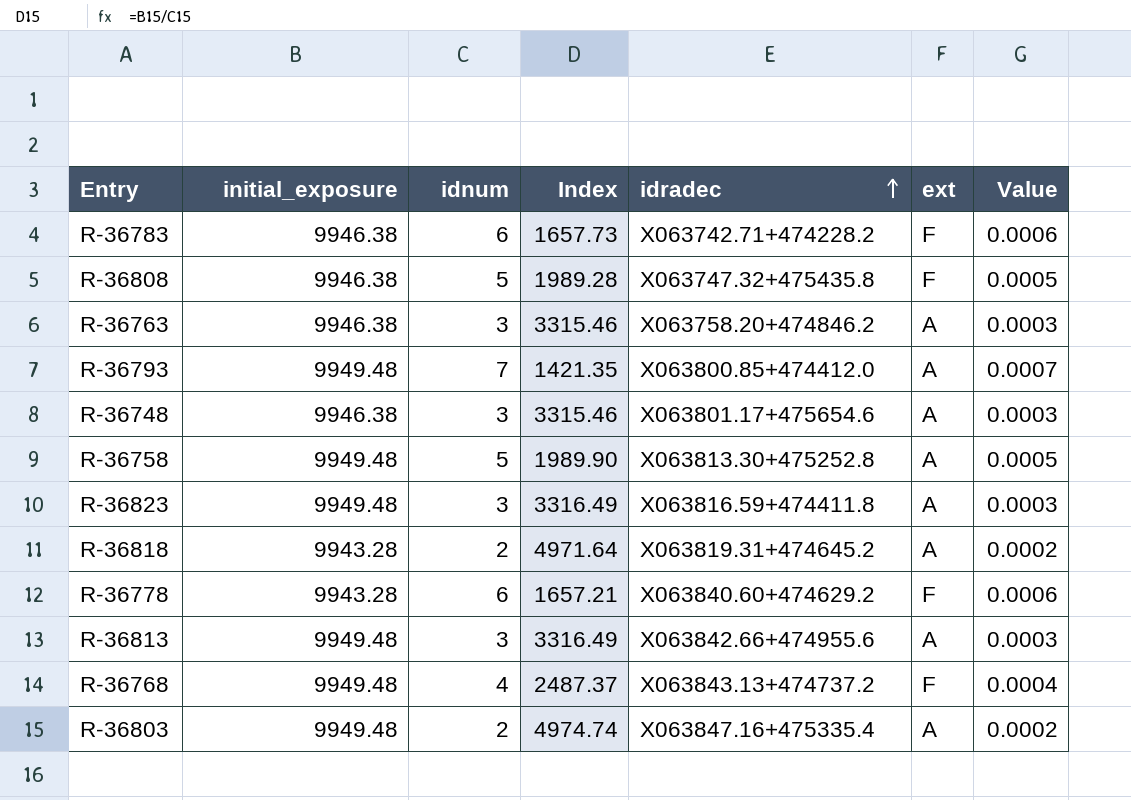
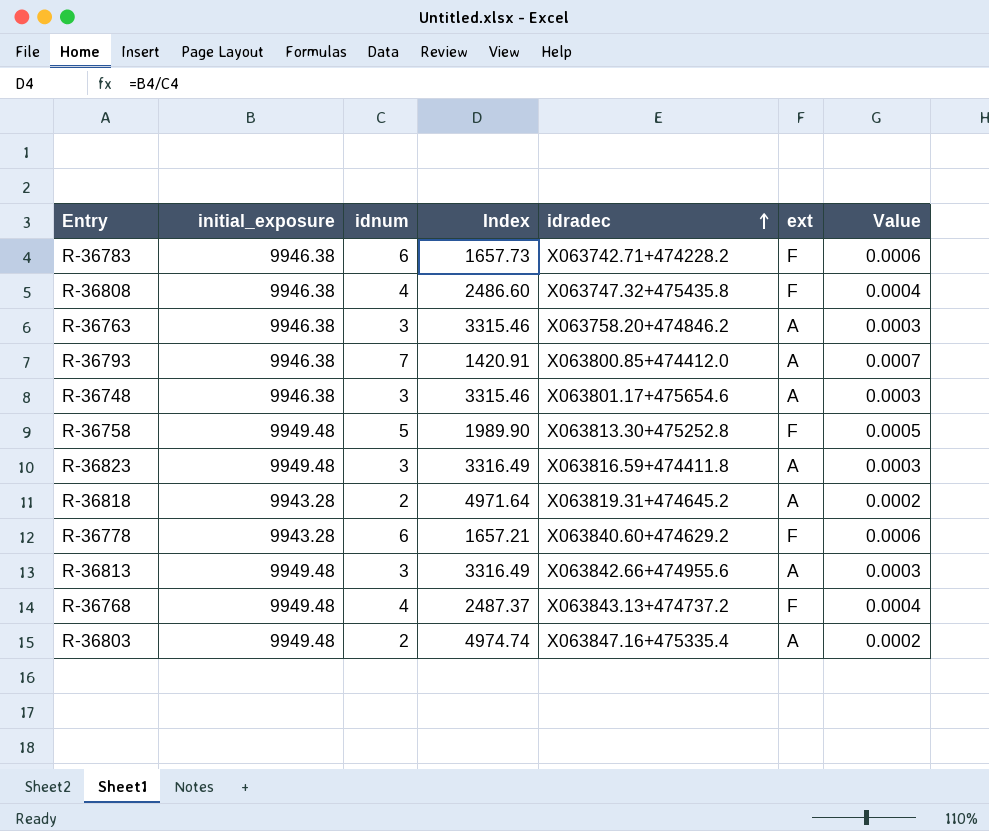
R-36808 | idnum: 5 -> 4
R-36808 | Index: 1989.28 -> 2486.60
R-36808 | Value: 0.0005 -> 0.0004
R-36793 | initial_exposure: 9949.48 -> 9946.38
R-36793 | Index: 1421.35 -> 1420.91
R-36758 | ext: A -> F

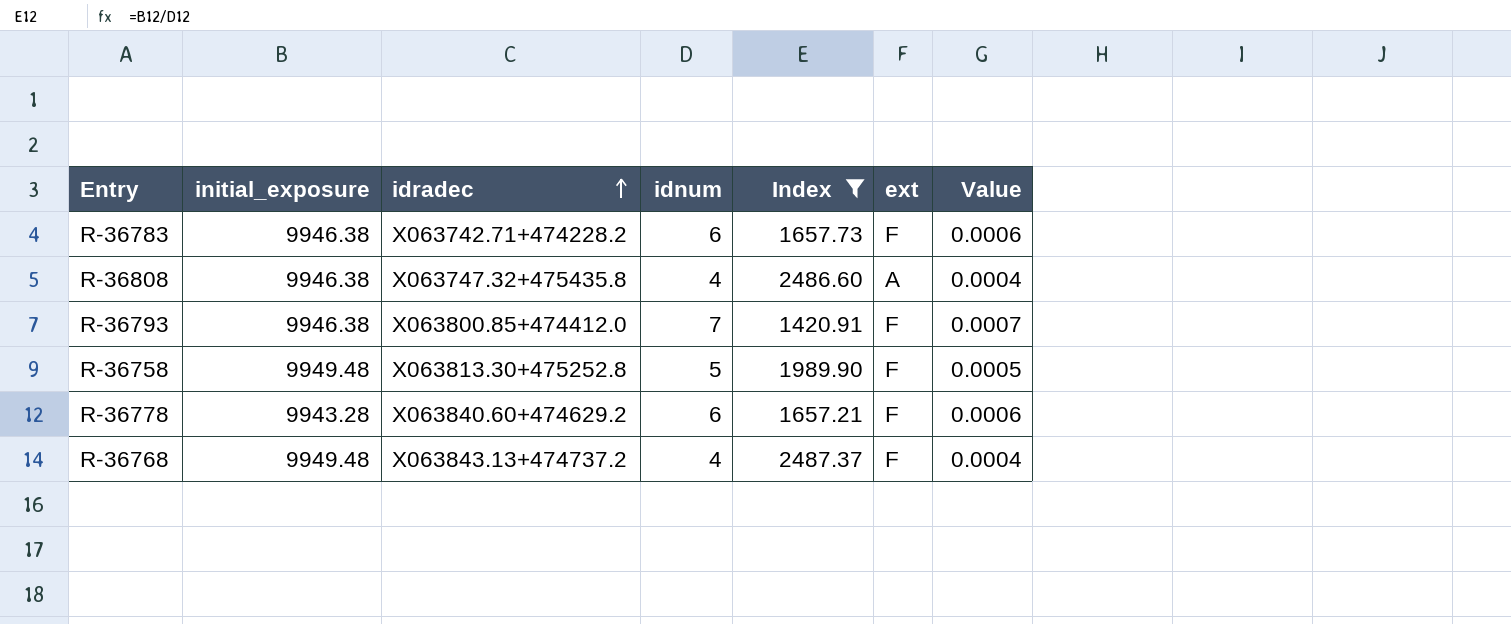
filter: none -> Index <= 2487.37
column idradec | position: 5 -> 3
R-36808 | ext: F -> A
R-36793 | ext: A -> F

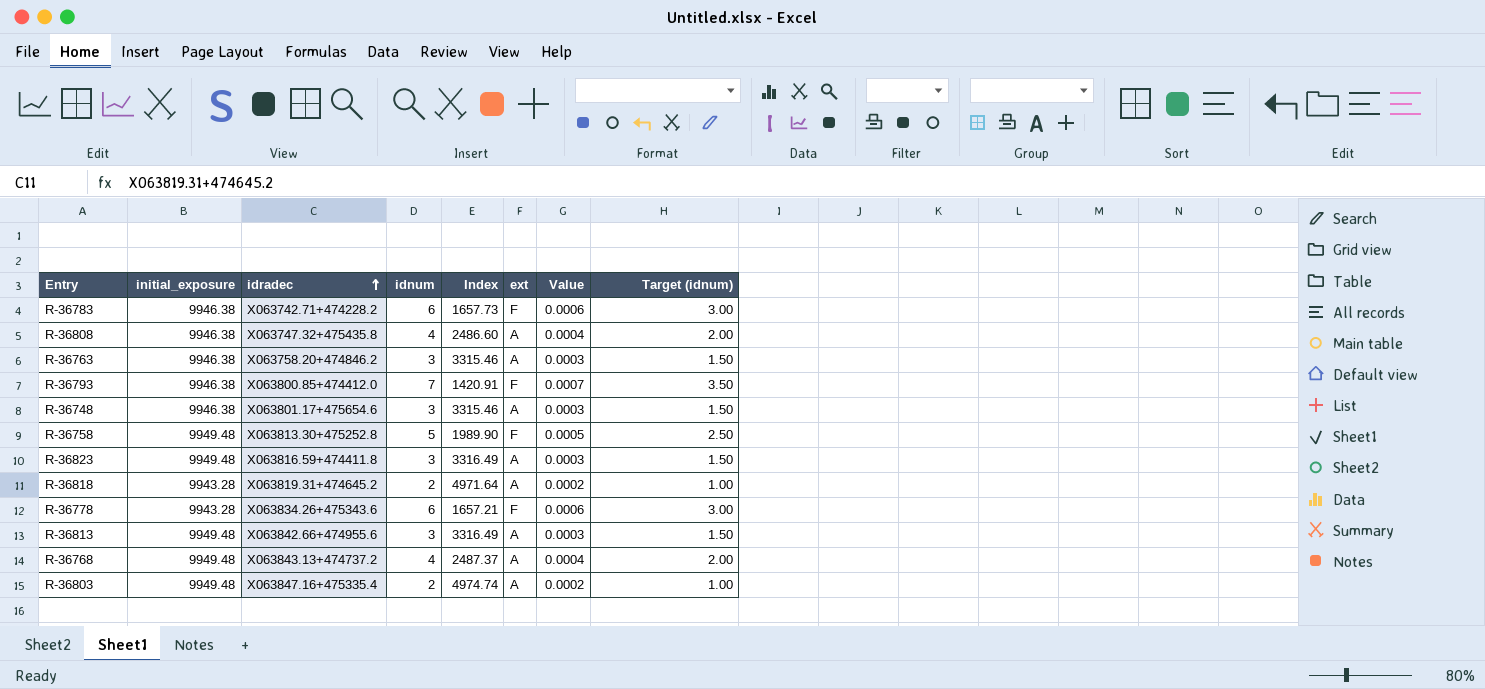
filter: Index <= 2487.37 -> none
column Target (idnum) | formula: none -> [idnum] * 0.5
R-36778 | idradec: X063840.60+474629.2 -> X063834.26+475343.6
R-36768 | ext: F -> A

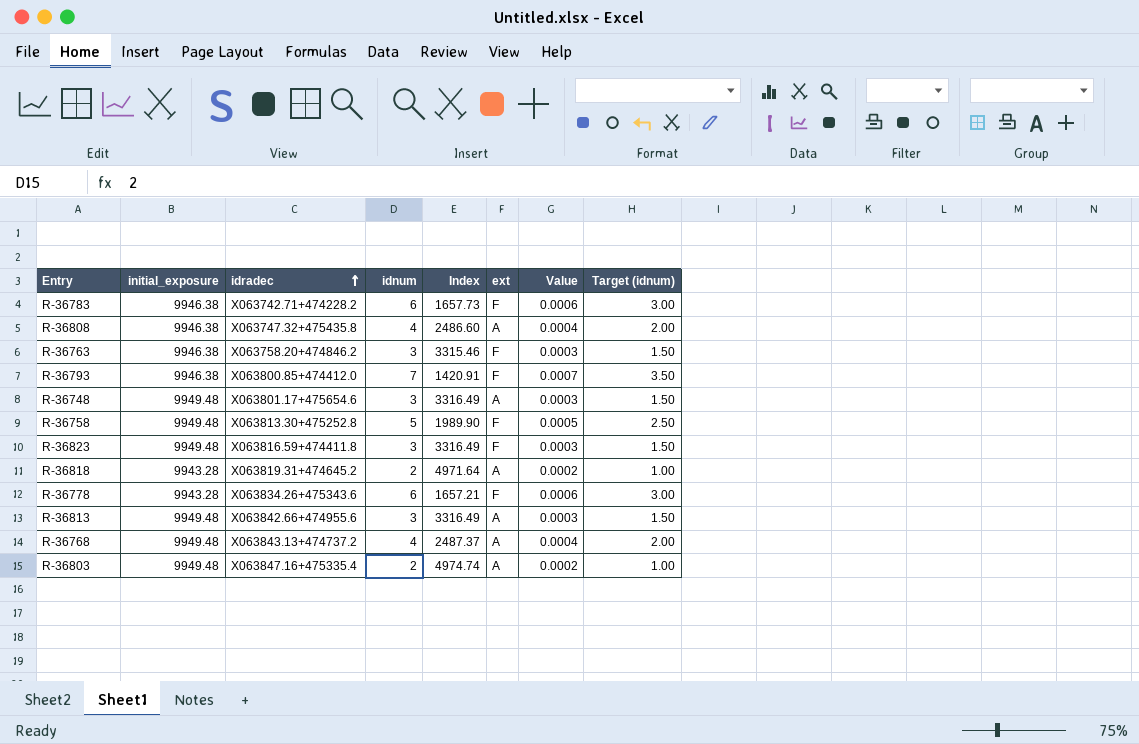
R-36763 | ext: A -> F
R-36748 | initial_exposure: 9946.38 -> 9949.48
R-36748 | Index: 3315.46 -> 3316.49
R-36823 | ext: A -> F

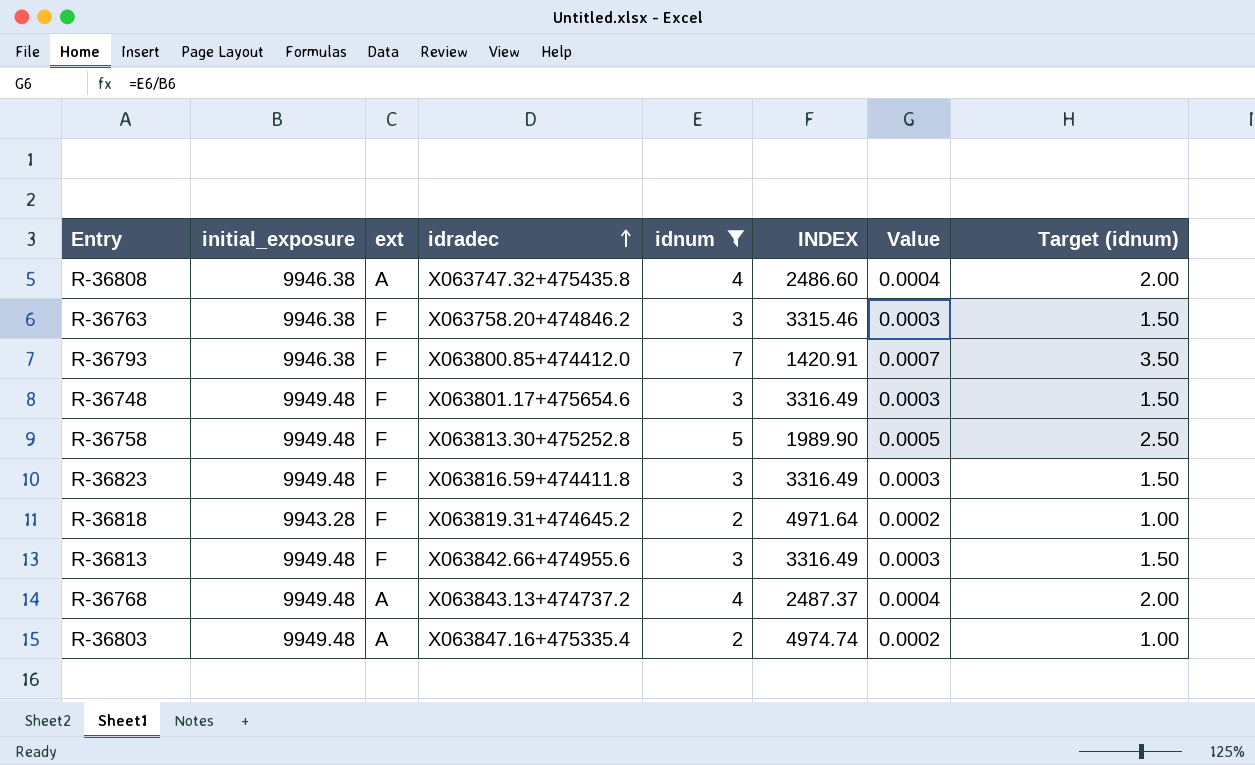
filter: none -> idnum != 6
column ext | position: 6 -> 3
column name: Index -> INDEX
R-36748 | ext: A -> F
R-36818 | ext: A -> F
R-36813 | ext: A -> F

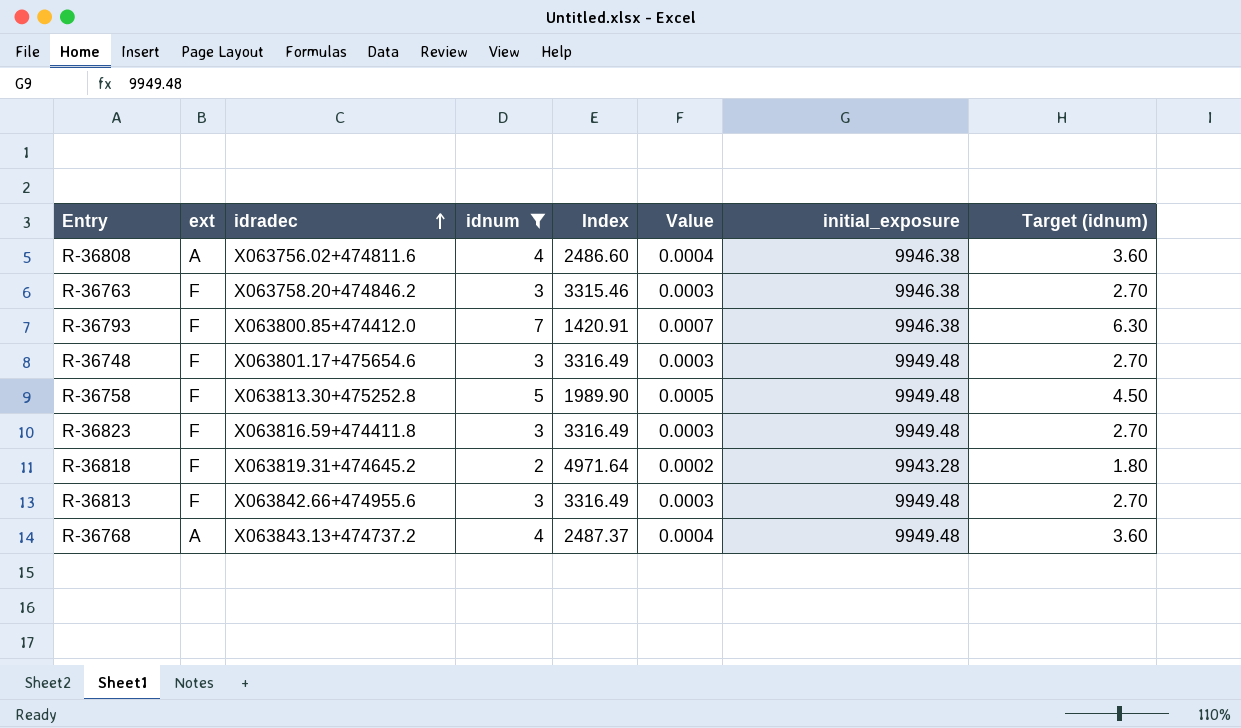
column name: INDEX -> Index
column initial_exposure | position: 2 -> 7
column Target (idnum) | formula: [idnum] * 0.5 -> [idnum] * 0.9
row R-36803: 9949.48 | A | X063847.16+475335.4 | 2 | 4974.74 | 0.0002 | 1.00 -> none
R-36808 | idradec: X063747.32+475435.8 -> X063756.02+474811.6

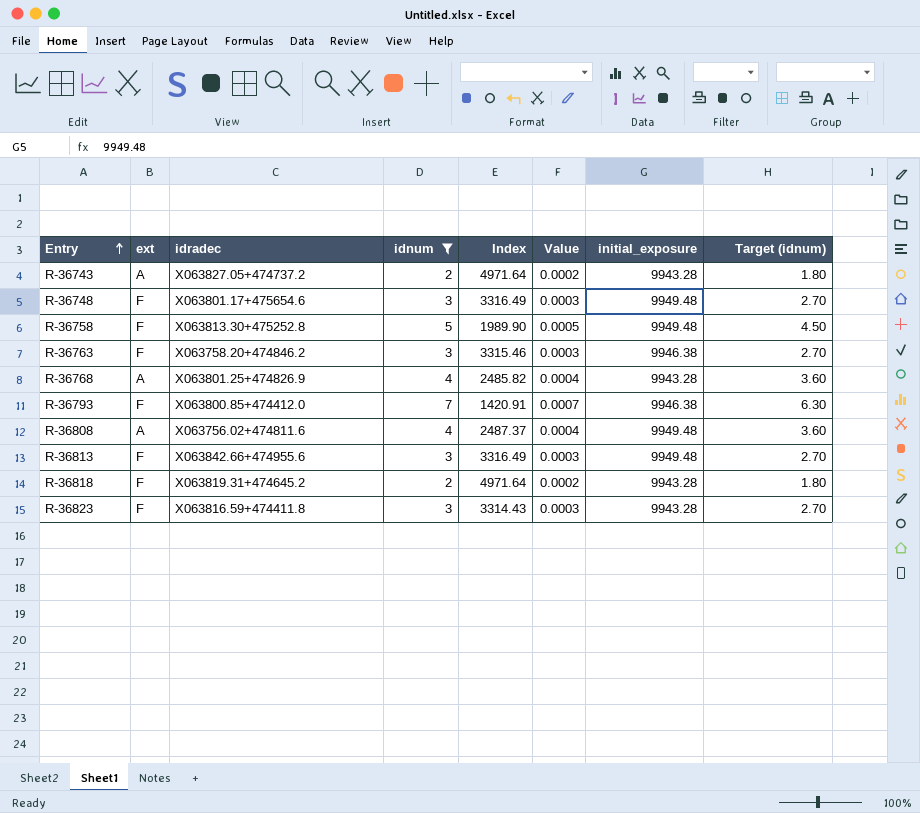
row order: idradec ascending -> Entry ascending
row R-36743: none -> A | X063827.05+474737.2 | 2 | 4971.64 | 0.0002 | 9943.28 | 1.80
R-36768 | idradec: X063843.13+474737.2 -> X063801.25+474826.9
R-36768 | Index: 2487.37 -> 2485.82
R-36768 | initial_exposure: 9949.48 -> 9943.28
R-36808 | Index: 2486.60 -> 2487.37
R-36808 | initial_exposure: 9946.38 -> 9949.48
R-36823 | Index: 3316.49 -> 3314.43
R-36823 | initial_exposure: 9949.48 -> 9943.28

